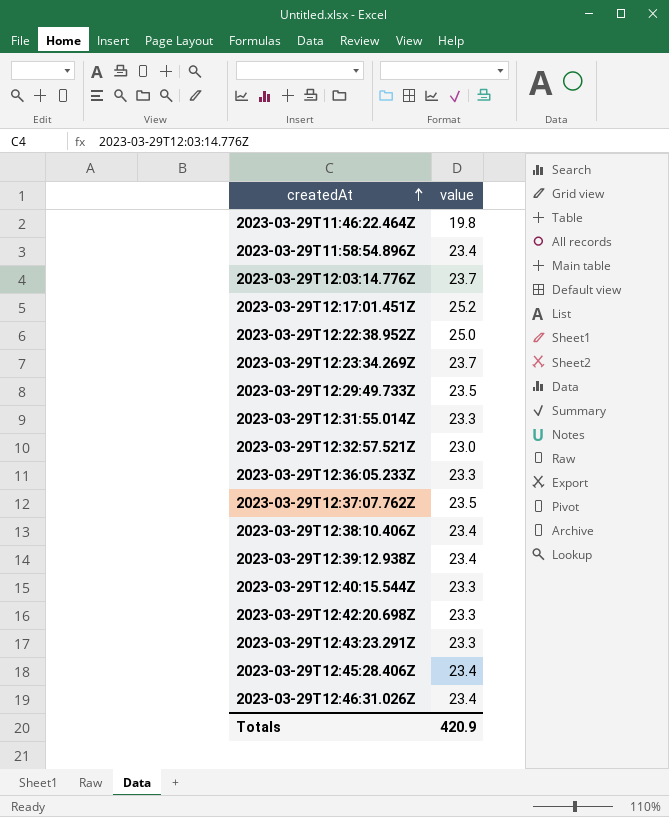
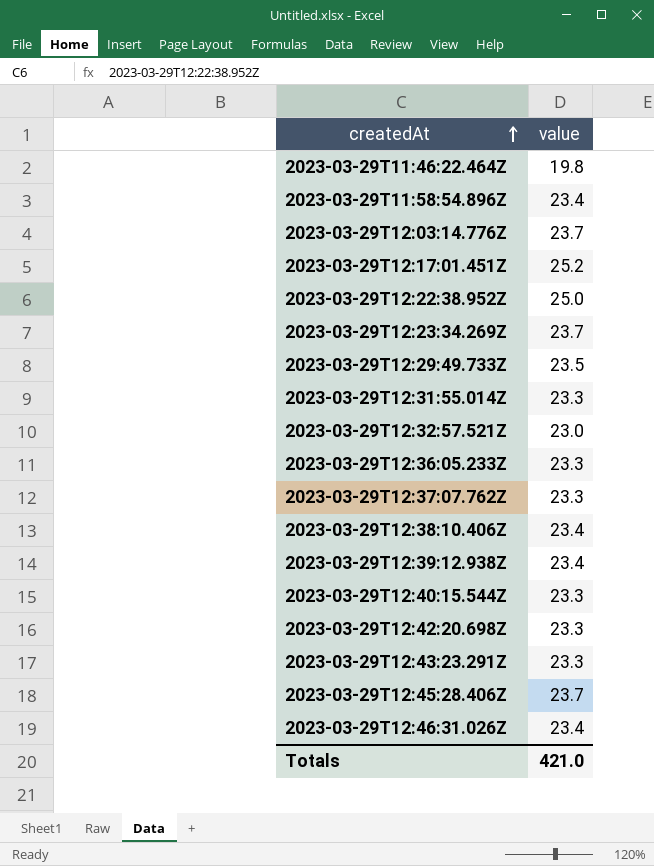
2023-03-29T12:37:07.762Z | value: 23.5 -> 23.3
2023-03-29T12:45:28.406Z | value: 23.4 -> 23.7
Totals | value: 420.9 -> 421.0

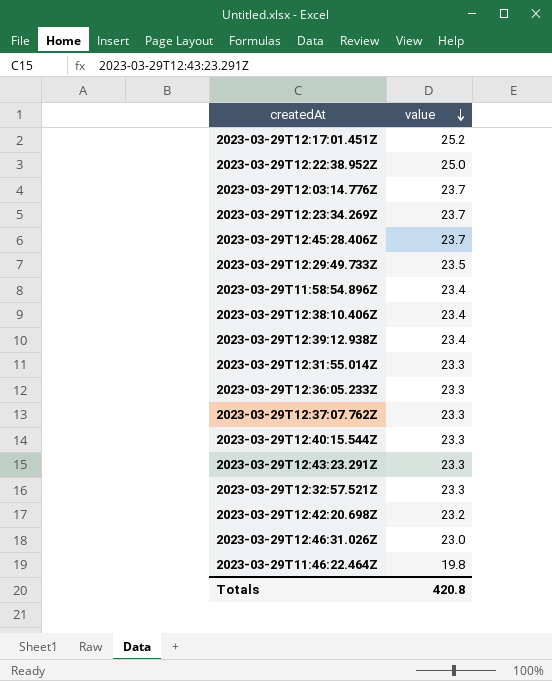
row order: createdAt ascending -> value descending
2023-03-29T12:32:57.521Z | value: 23.0 -> 23.3
2023-03-29T12:42:20.698Z | value: 23.3 -> 23.2
2023-03-29T12:46:31.026Z | value: 23.4 -> 23.0
Totals | value: 421.0 -> 420.8

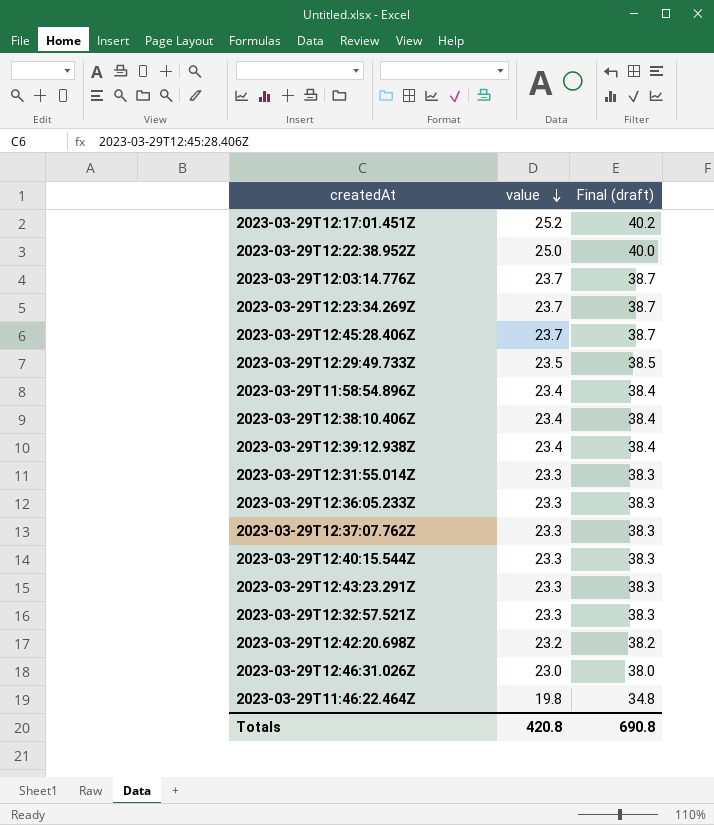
column Final (draft) | formula: none -> [value] + 15

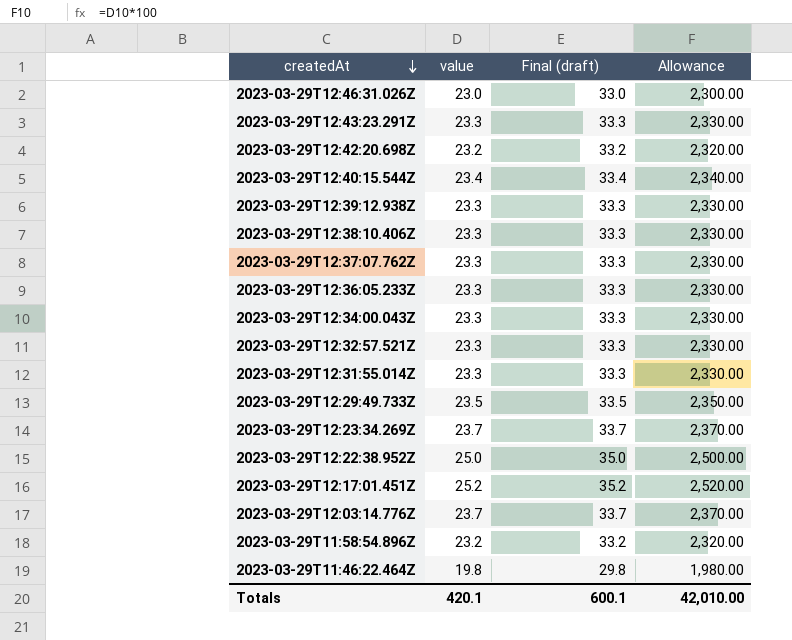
row order: value descending -> createdAt descending
column Final (draft) | formula: [value] + 15 -> [value] + 10
column Allowance | formula: none -> [value] * 100
row 2023-03-29T12:45:28.406Z: 23.7 | 38.7 -> none
2023-03-29T12:40:15.544Z | value: 23.3 -> 23.4
2023-03-29T12:39:12.938Z | value: 23.4 -> 23.3
2023-03-29T12:38:10.406Z | value: 23.4 -> 23.3
row 2023-03-29T12:34:00.043Z: none -> 23.3 | 33.3 | 2,330.00
2023-03-29T11:58:54.896Z | value: 23.4 -> 23.2
Totals | value: 420.8 -> 420.1
Totals | Final (draft): 690.8 -> 600.1

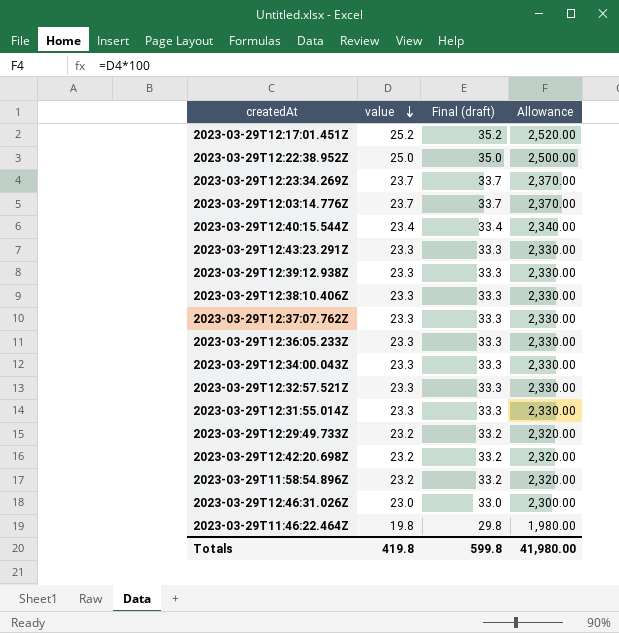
row order: createdAt descending -> value descending
2023-03-29T12:29:49.733Z | value: 23.5 -> 23.2
2023-03-29T12:29:49.733Z | Final (draft): 33.5 -> 33.2
2023-03-29T12:29:49.733Z | Allowance: 2,350.00 -> 2,320.00
Totals | value: 420.1 -> 419.8
Totals | Final (draft): 600.1 -> 599.8
Totals | Allowance: 42,010.00 -> 41,980.00

